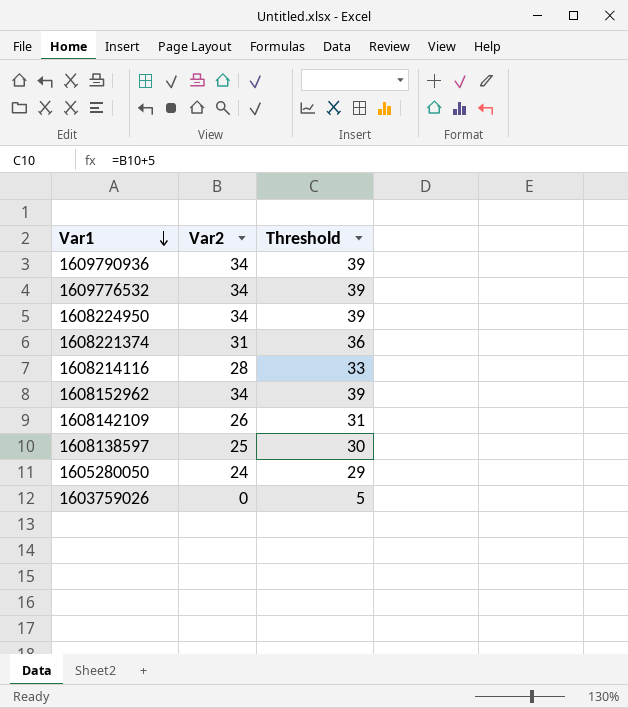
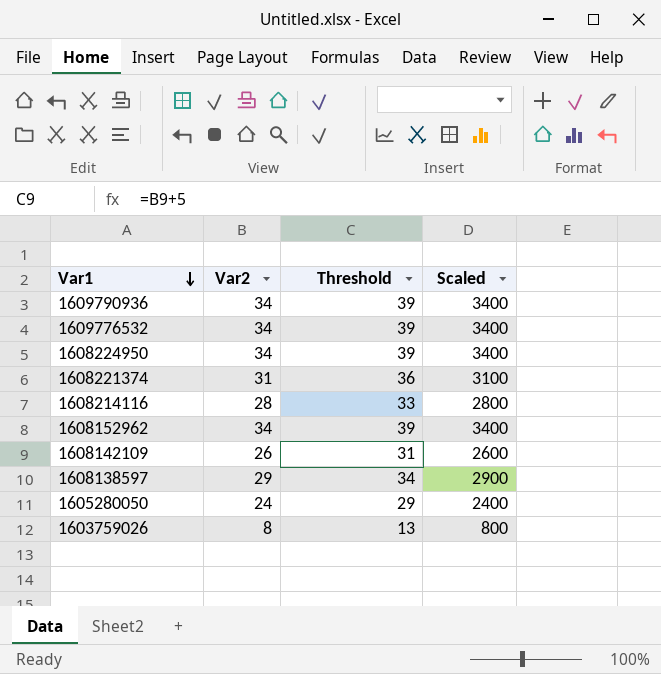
column Scaled | formula: none -> [Var2] * 100
1608138597 | Var2: 25 -> 29
1608138597 | Threshold: 30 -> 34
1603759026 | Var2: 0 -> 8
1603759026 | Threshold: 5 -> 13

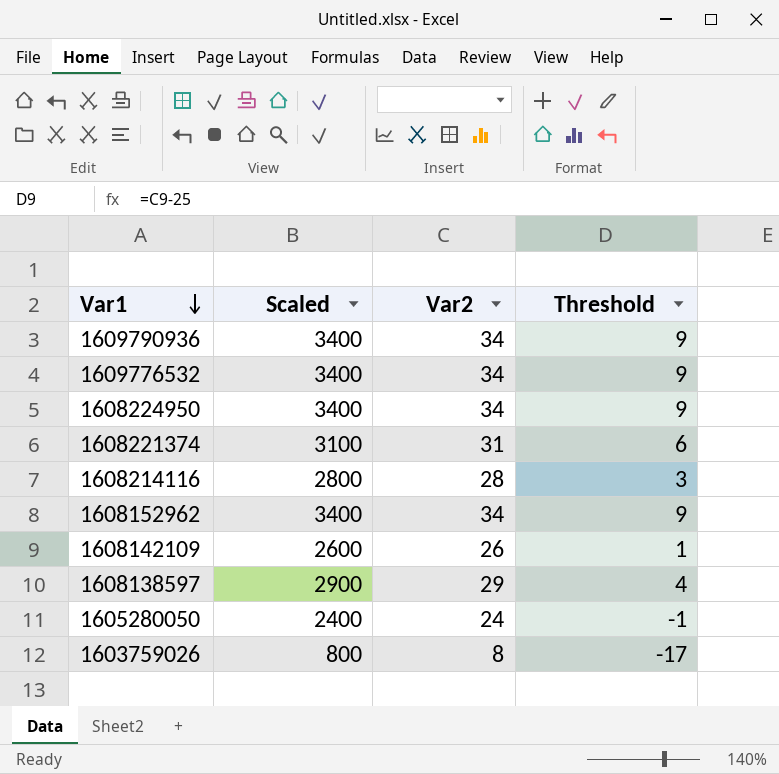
column Scaled | position: 4 -> 2
column Threshold | formula: [Var2] + 5 -> [Var2] - 25

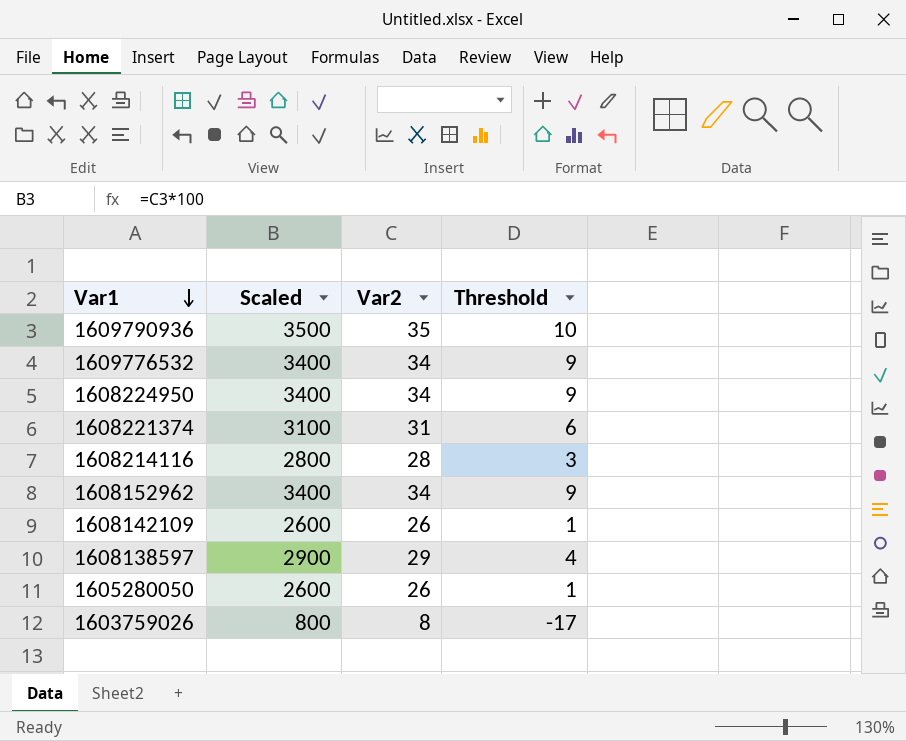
1609790936 | Scaled: 3400 -> 3500
1609790936 | Var2: 34 -> 35
1609790936 | Threshold: 9 -> 10
1605280050 | Scaled: 2400 -> 2600
1605280050 | Var2: 24 -> 26
1605280050 | Threshold: -1 -> 1

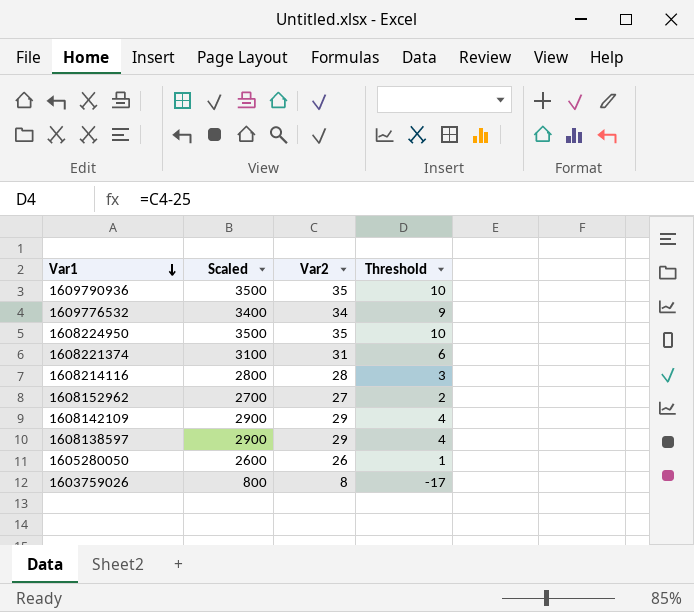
1608224950 | Scaled: 3400 -> 3500
1608224950 | Var2: 34 -> 35
1608224950 | Threshold: 9 -> 10
1608152962 | Scaled: 3400 -> 2700
1608152962 | Var2: 34 -> 27
1608152962 | Threshold: 9 -> 2
1608142109 | Scaled: 2600 -> 2900
1608142109 | Var2: 26 -> 29
1608142109 | Threshold: 1 -> 4

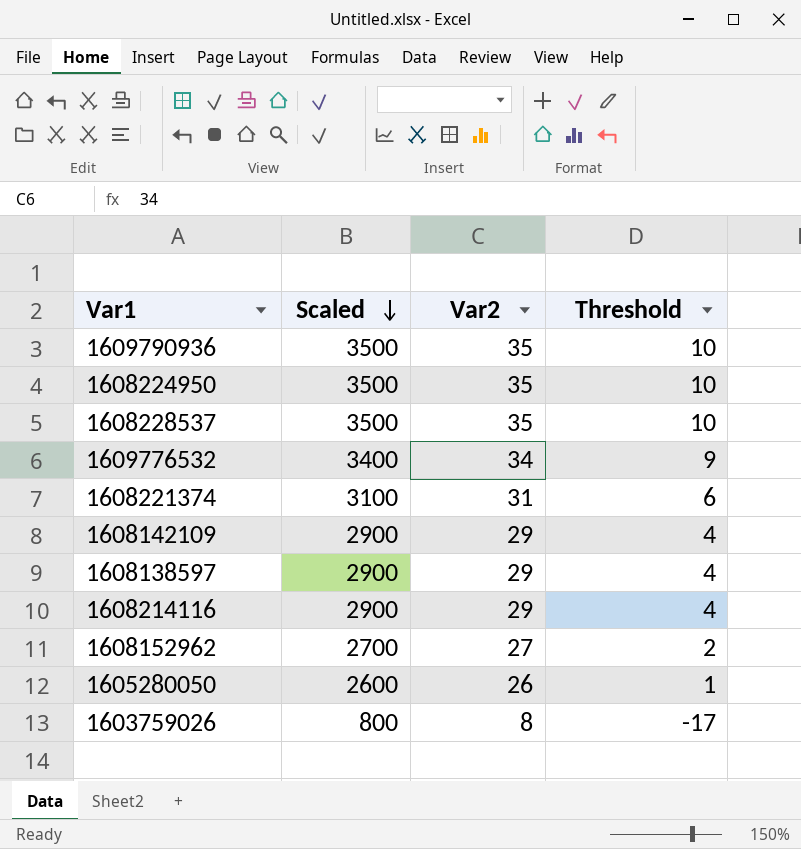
row order: Var1 descending -> Scaled descending
row 1608228537: none -> 3500 | 35 | 10
1608214116 | Scaled: 2800 -> 2900
1608214116 | Var2: 28 -> 29
1608214116 | Threshold: 3 -> 4

